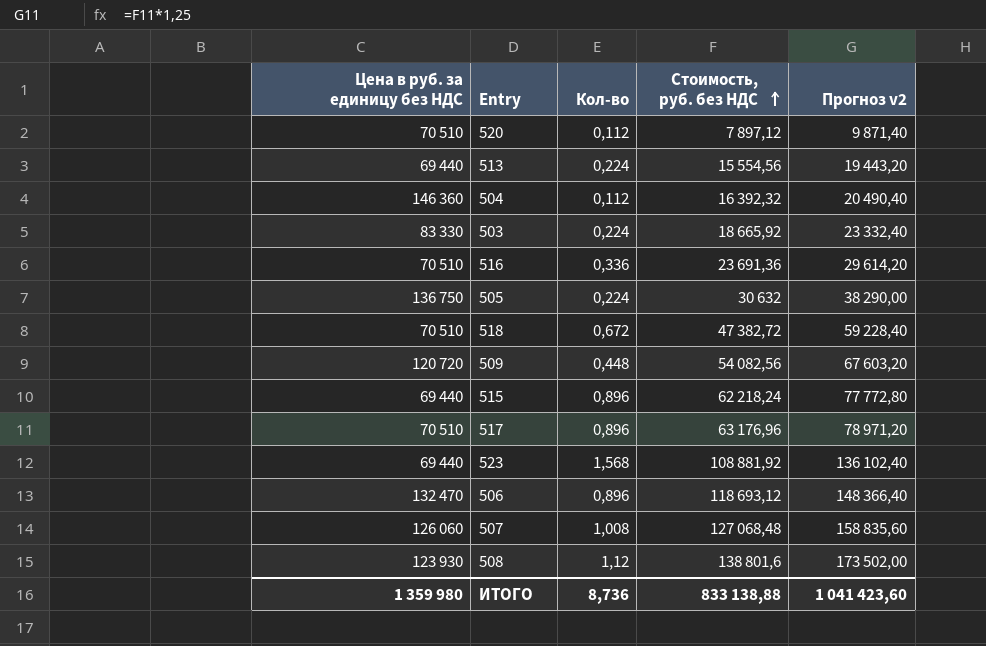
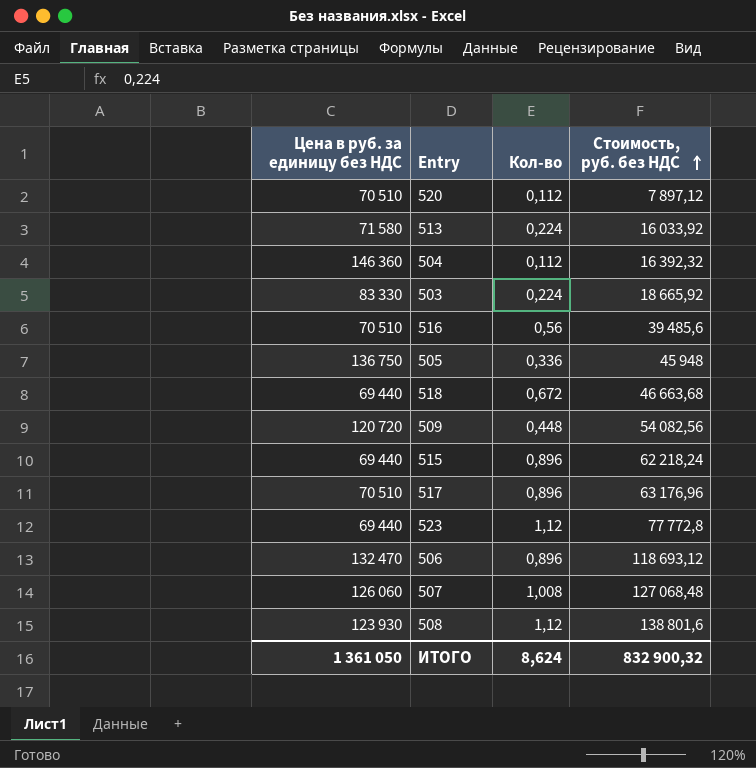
column Прогноз v2 | formula: [Стоимость, руб. без НДС] * 1,25 -> none
513 | Цена в руб. за единицу без НДС: 69 440 -> 71 580
513 | Стоимость, руб. без НДС: 15 554,56 -> 16 033,92
516 | Кол-во: 0,336 -> 0,56
516 | Стоимость, руб. без НДС: 23 691,36 -> 39 485,6
505 | Кол-во: 0,224 -> 0,336
505 | Стоимость, руб. без НДС: 30 632 -> 45 948
518 | Цена в руб. за единицу без НДС: 70 510 -> 69 440
518 | Стоимость, руб. без НДС: 47 382,72 -> 46 663,68
523 | Кол-во: 1,568 -> 1,12
523 | Стоимость, руб. без НДС: 108 881,92 -> 77 772,8
ИТОГО | Цена в руб. за единицу без НДС: 1 359 980 -> 1 361 050
ИТОГО | Кол-во: 8,736 -> 8,624
ИТОГО | Стоимость, руб. без НДС: 833 138,88 -> 832 900,32

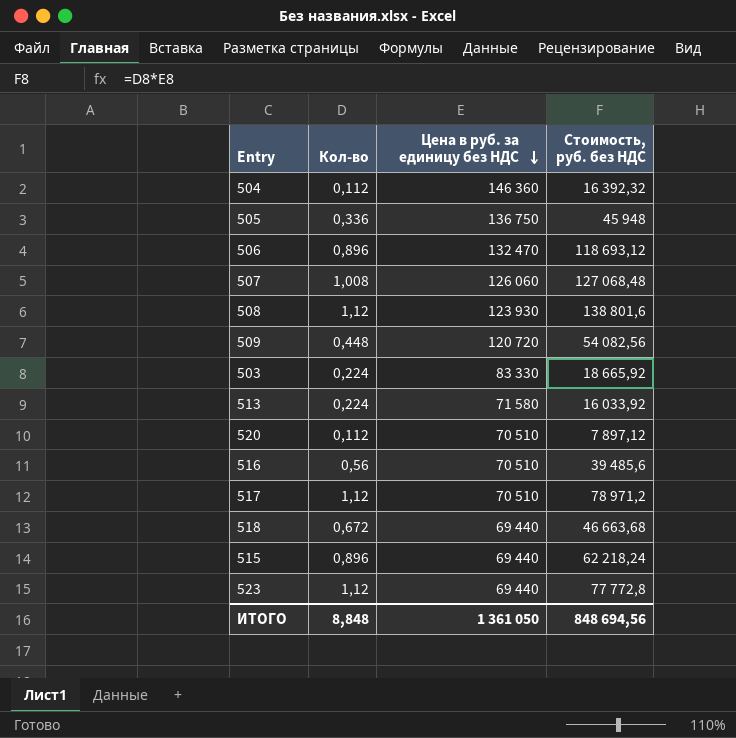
row order: Стоимость, руб. без НДС ascending -> Цена в руб. за единицу без НДС descending
column Цена в руб. за единицу без НДС | position: 1 -> 3
517 | Кол-во: 0,896 -> 1,12
517 | Стоимость, руб. без НДС: 63 176,96 -> 78 971,2
ИТОГО | Кол-во: 8,624 -> 8,848
ИТОГО | Стоимость, руб. без НДС: 832 900,32 -> 848 694,56

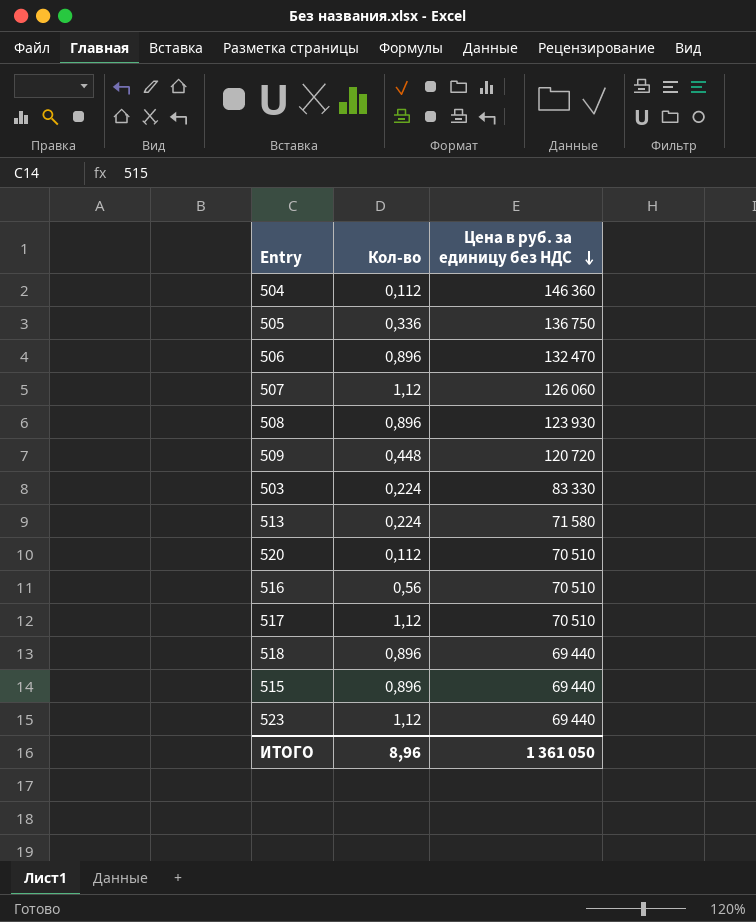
column Стоимость, руб. без НДС | formula: [Кол-во] * [Цена в руб. за единицу без НДС] -> none
507 | Кол-во: 1,008 -> 1,12
508 | Кол-во: 1,12 -> 0,896
518 | Кол-во: 0,672 -> 0,896
ИТОГО | Кол-во: 8,848 -> 8,96

